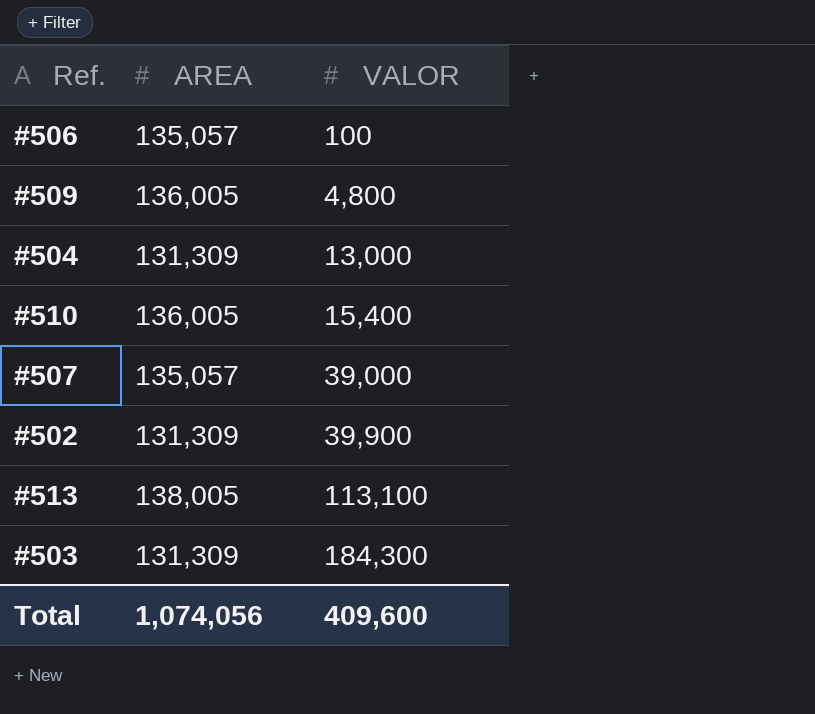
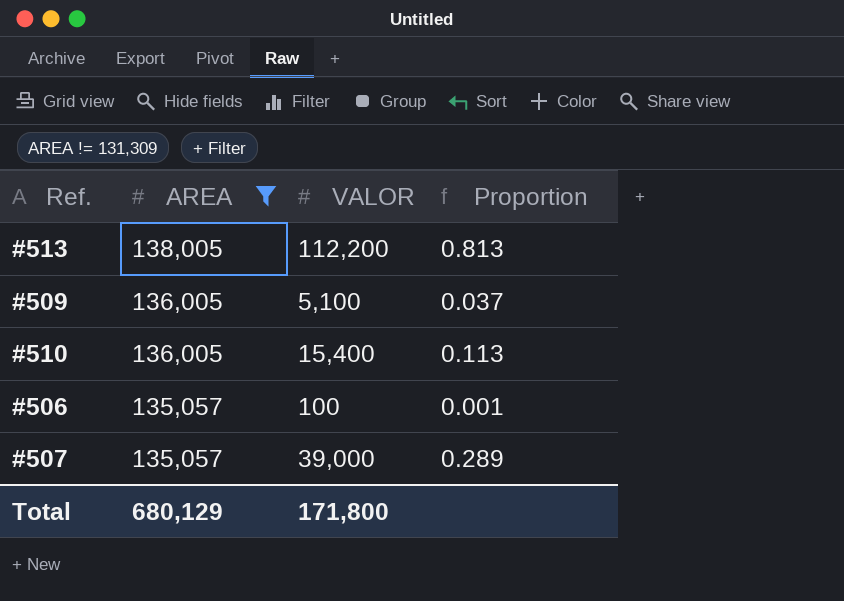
filter: none -> AREA != 131,309
row order: VALOR ascending -> AREA descending
column Proportion | formula: none -> [VALOR] / [AREA]
#513 | VALOR: 113,100 -> 112,200
#509 | VALOR: 4,800 -> 5,100
Total | AREA: 1,074,056 -> 680,129
Total | VALOR: 409,600 -> 171,800

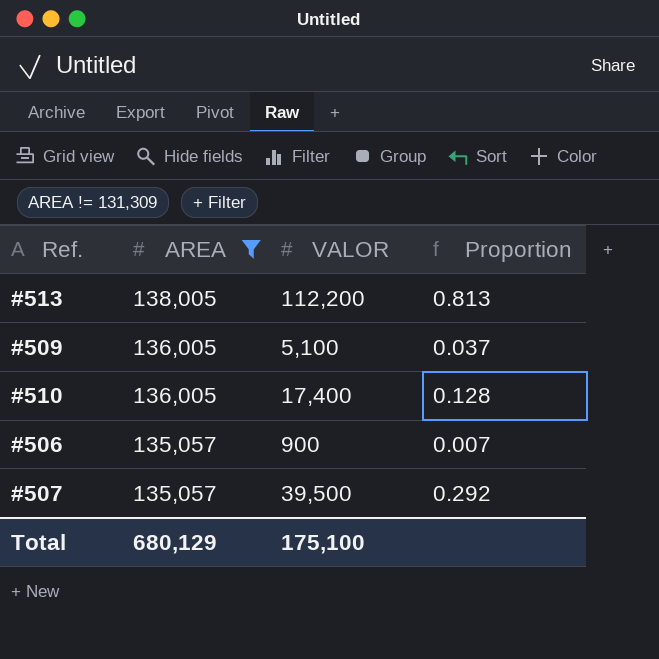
#510 | VALOR: 15,400 -> 17,400
#510 | Proportion: 0.113 -> 0.128
#506 | VALOR: 100 -> 900
#506 | Proportion: 0.001 -> 0.007
#507 | VALOR: 39,000 -> 39,500
#507 | Proportion: 0.289 -> 0.292
Total | VALOR: 171,800 -> 175,100

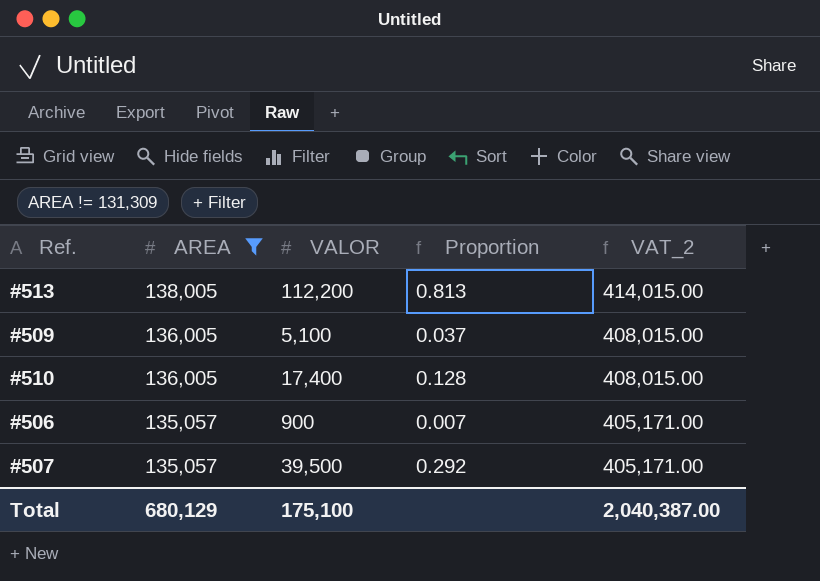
column VAT_2 | formula: none -> [AREA] * 3

